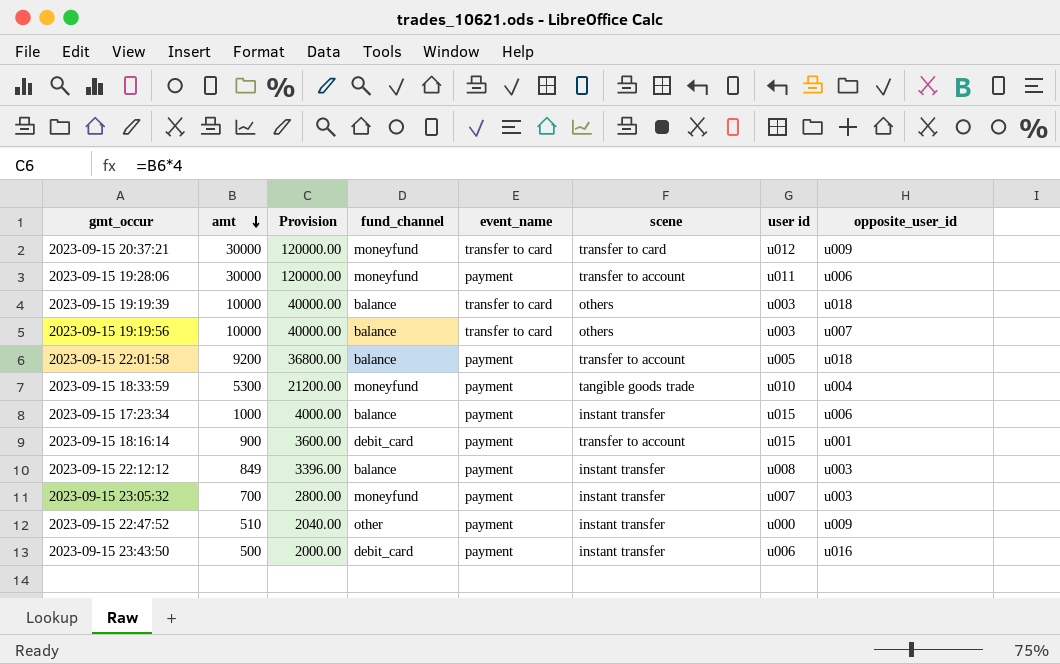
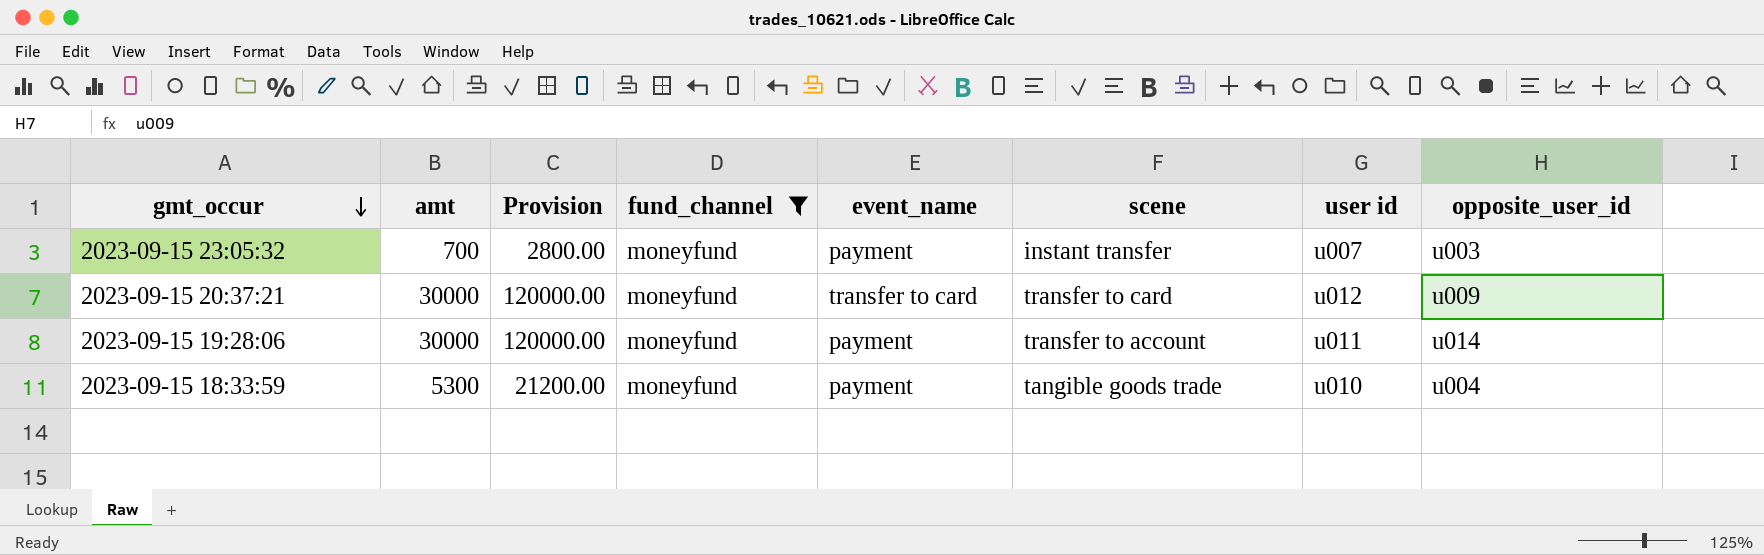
filter: none -> fund_channel = moneyfund
row order: amt descending -> gmt_occur descending
2023-09-15 19:28:06 | opposite_user_id: u006 -> u014

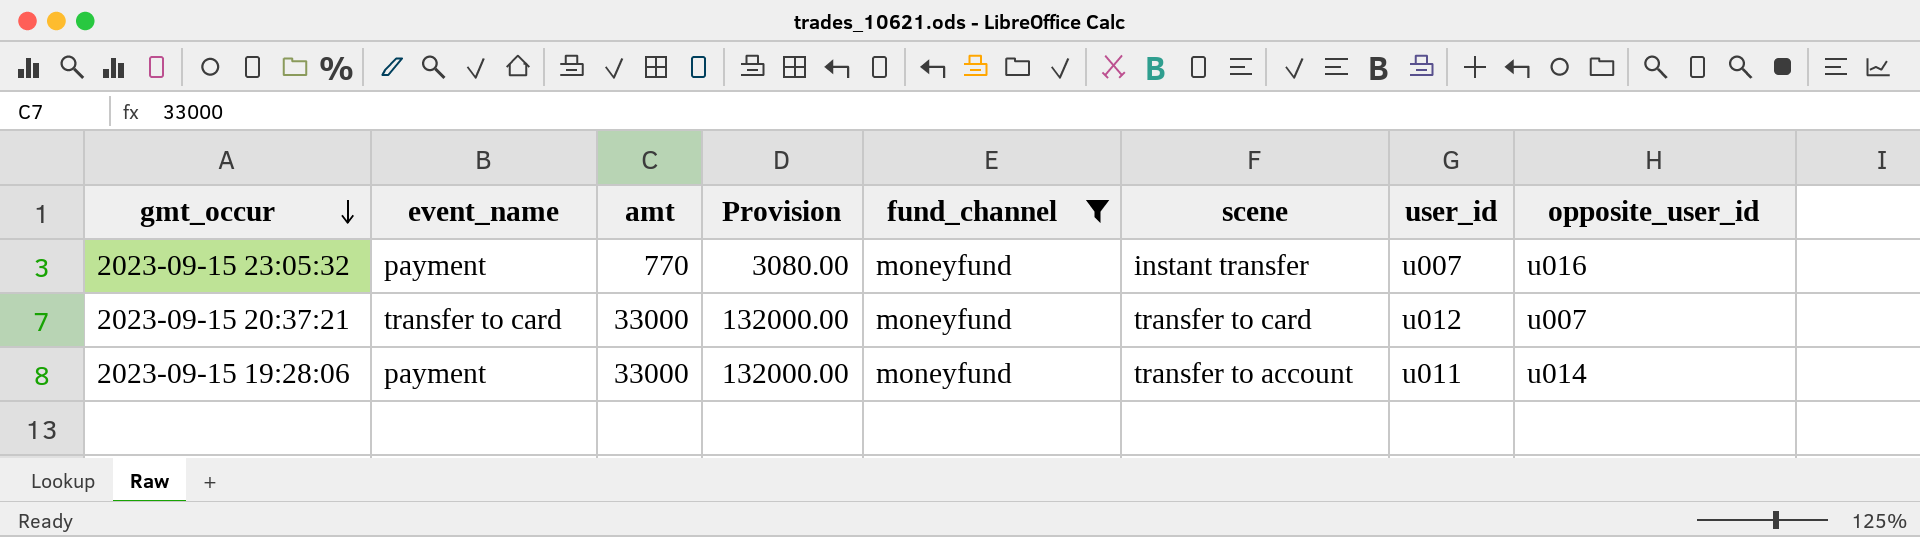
column event_name | position: 5 -> 2
column name: user id -> user_id
row 2023-09-15 18:33:59: 5300 | 21200.00 | moneyfund | payment | tangible goods trade | u010 | u004 -> none
2023-09-15 23:05:32 | amt: 700 -> 770
2023-09-15 23:05:32 | Provision: 2800.00 -> 3080.00
2023-09-15 23:05:32 | opposite_user_id: u003 -> u016
2023-09-15 20:37:21 | amt: 30000 -> 33000
2023-09-15 20:37:21 | Provision: 120000.00 -> 132000.00
2023-09-15 20:37:21 | opposite_user_id: u009 -> u007
2023-09-15 19:28:06 | amt: 30000 -> 33000
2023-09-15 19:28:06 | Provision: 120000.00 -> 132000.00

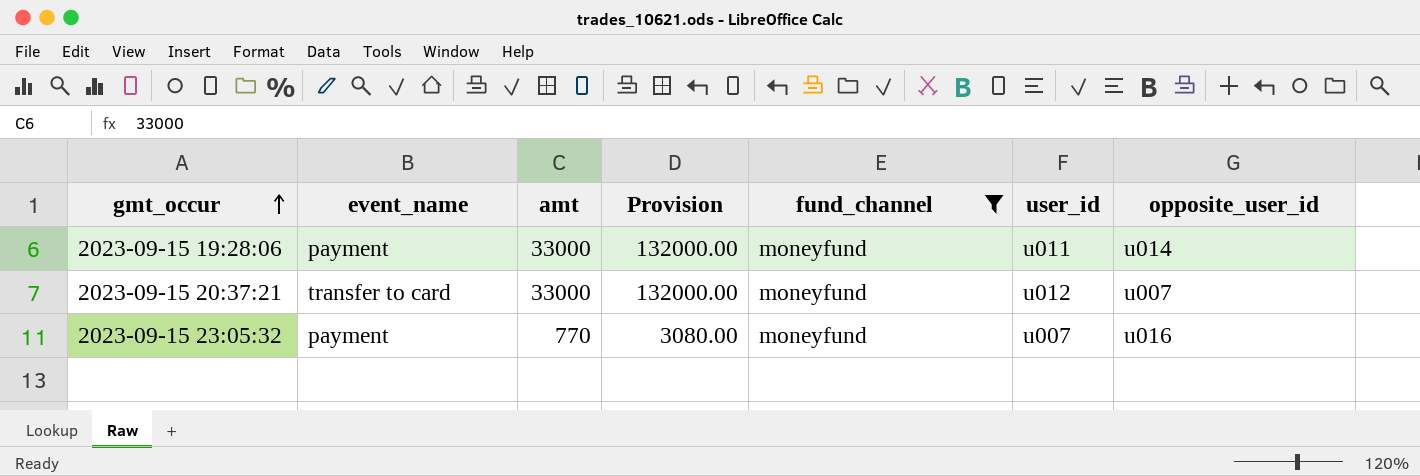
row order: gmt_occur descending -> gmt_occur ascending
column scene | position: 6 -> none

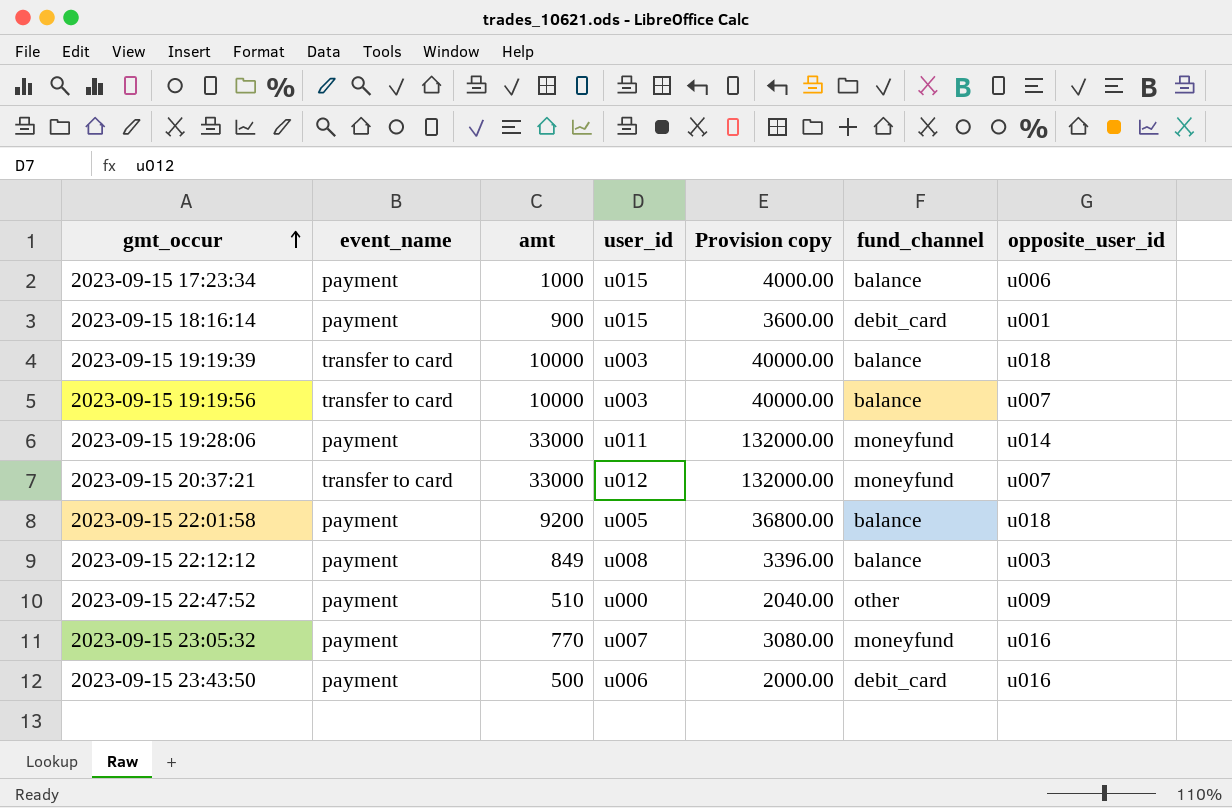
filter: fund_channel = moneyfund -> none
column user_id | position: 6 -> 4
column name: Provision -> Provision copy

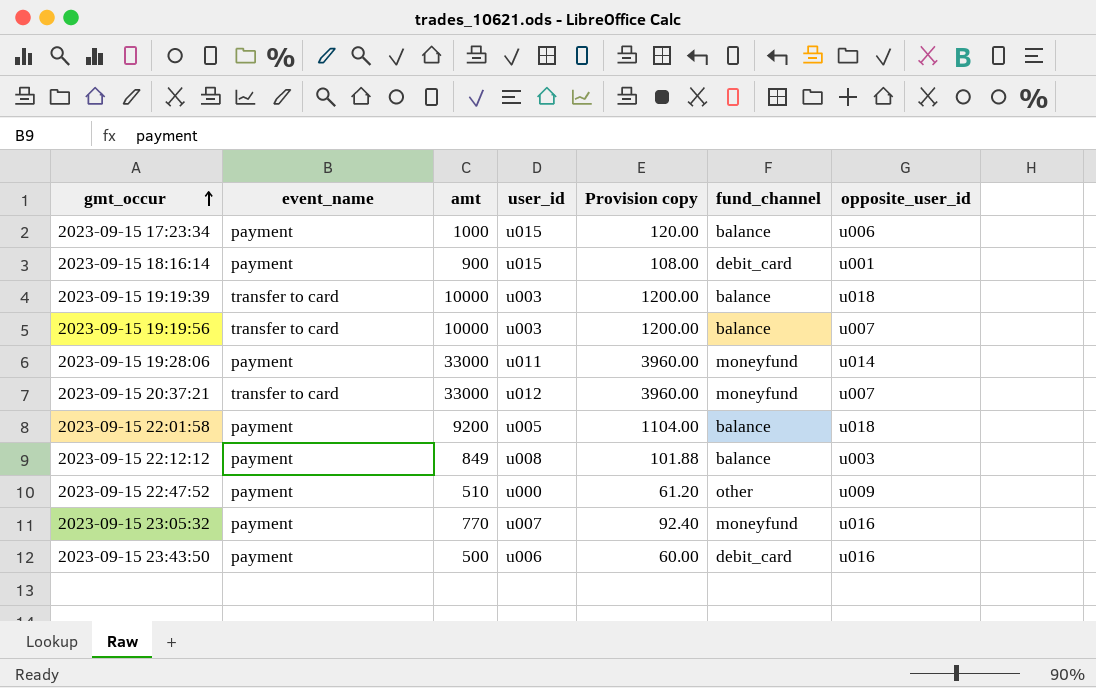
column Provision copy | formula: [amt] * 4 -> [amt] * 0.12

